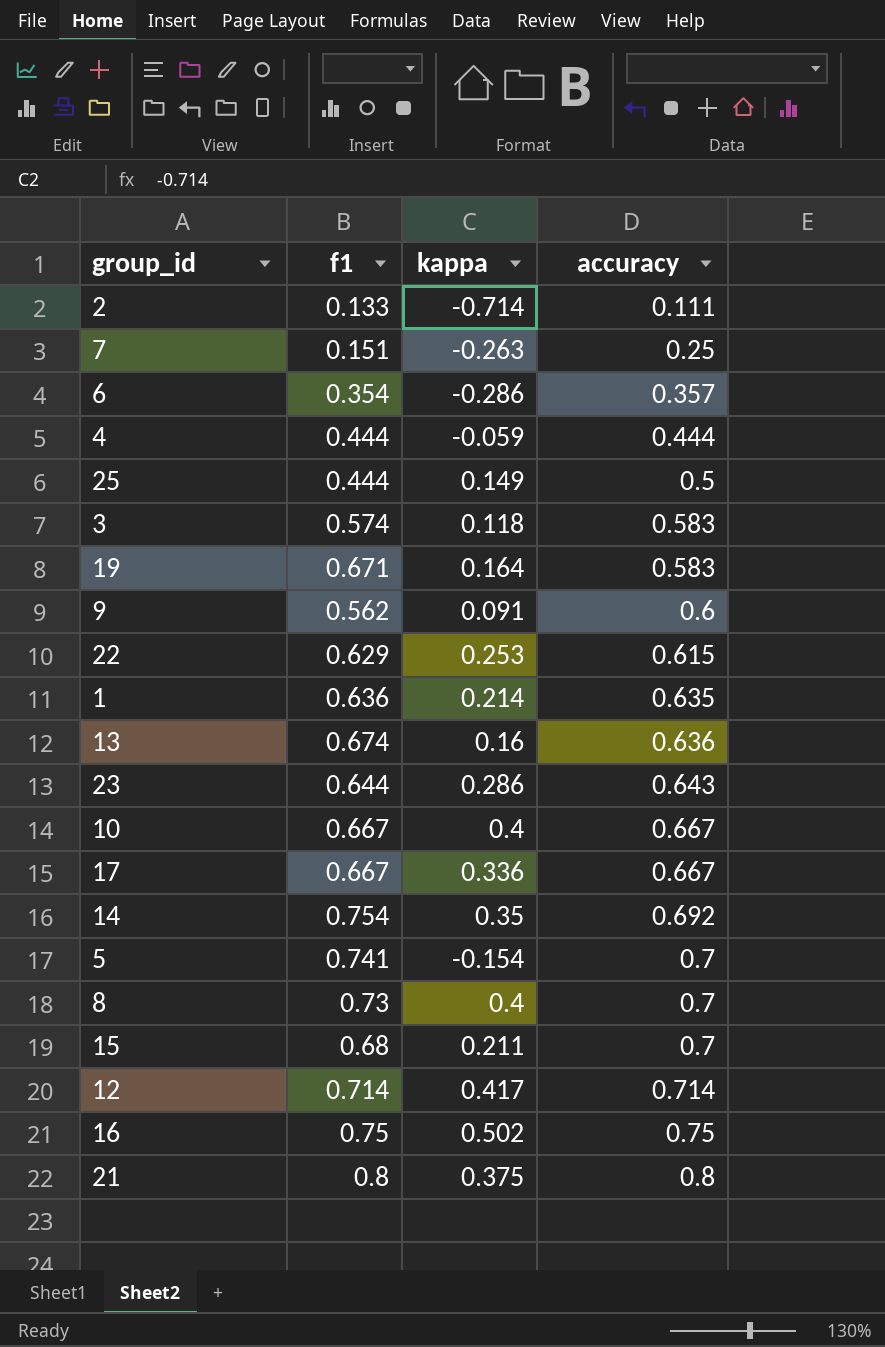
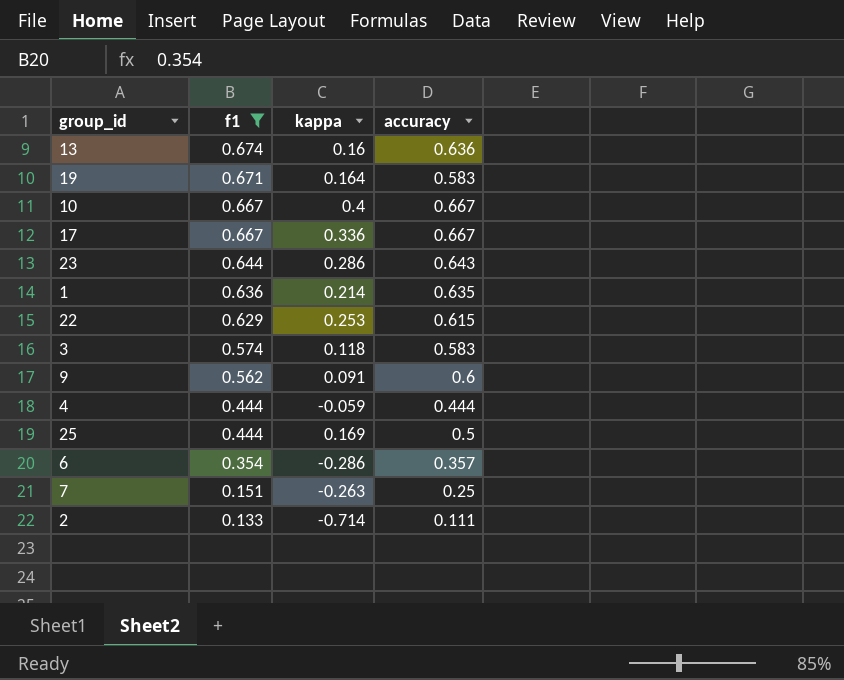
filter: none -> f1 <= 0.674
row order: accuracy ascending -> f1 descending
25 | kappa: 0.149 -> 0.169

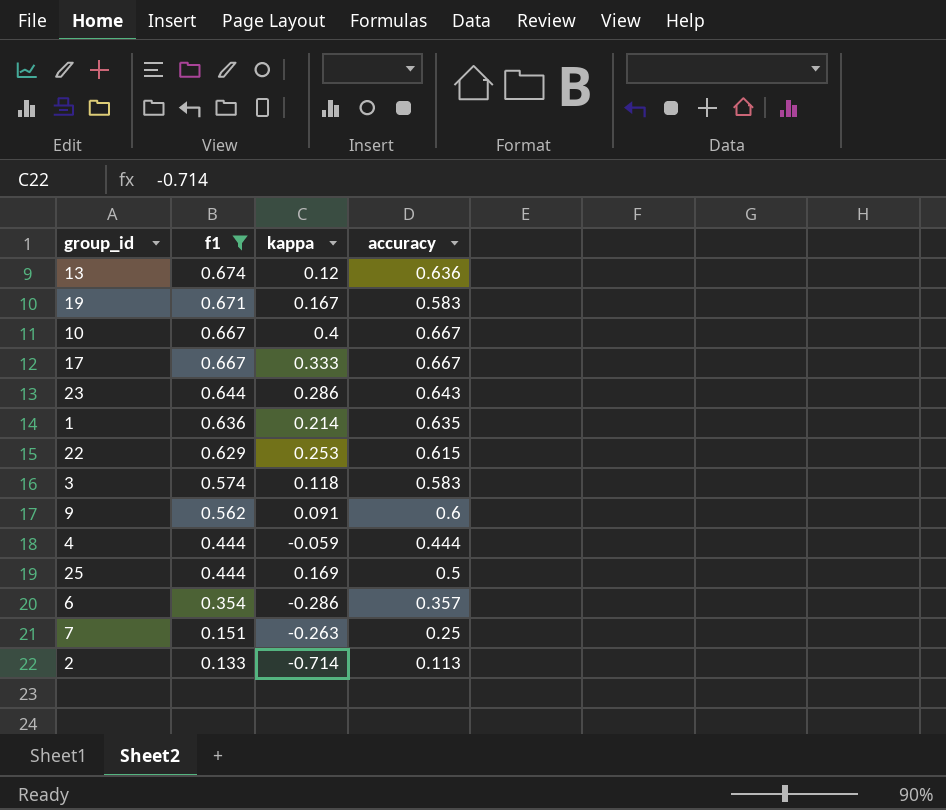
13 | kappa: 0.16 -> 0.12
19 | kappa: 0.164 -> 0.167
17 | kappa: 0.336 -> 0.333
2 | accuracy: 0.111 -> 0.113

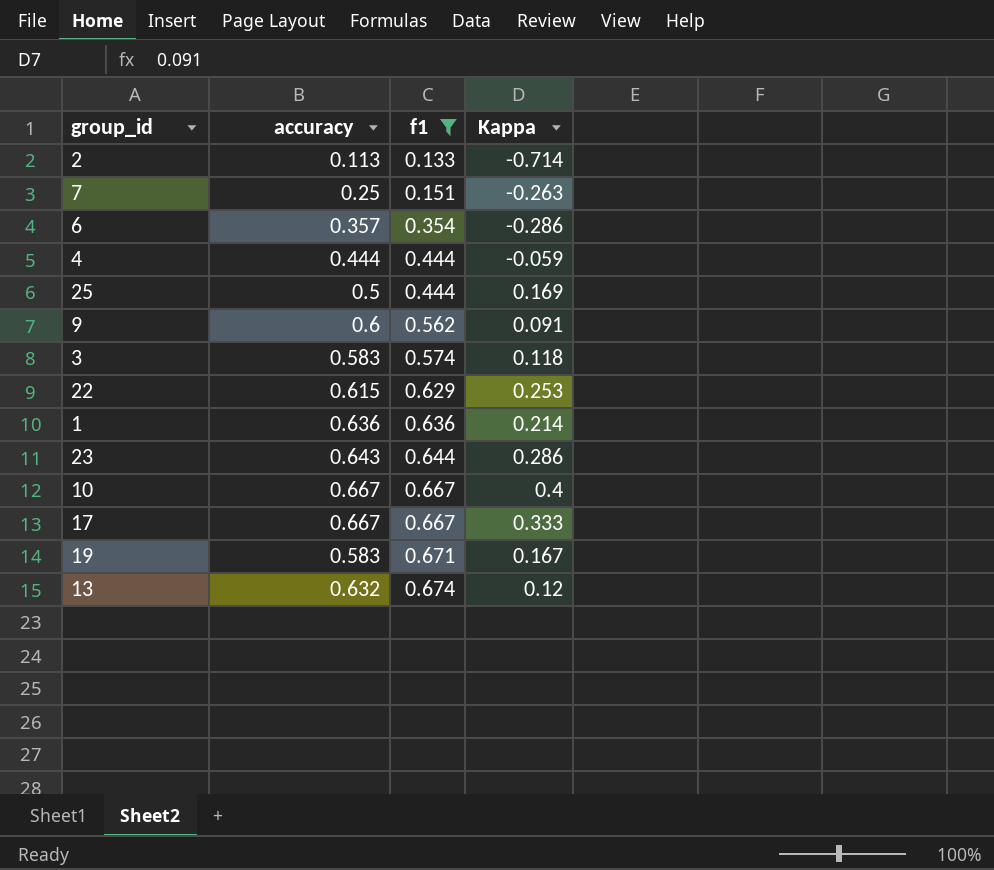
row order: f1 descending -> f1 ascending
column accuracy | position: 4 -> 2
column name: kappa -> Kappa
1 | accuracy: 0.635 -> 0.636
13 | accuracy: 0.636 -> 0.632

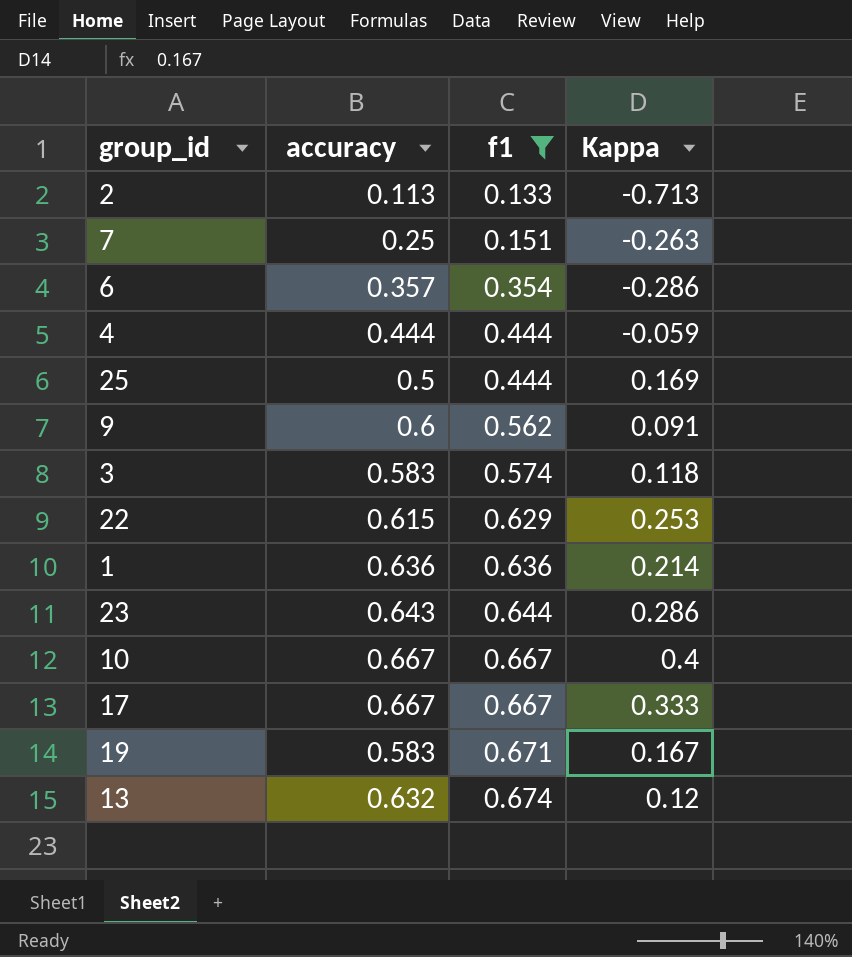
2 | Kappa: -0.714 -> -0.713

